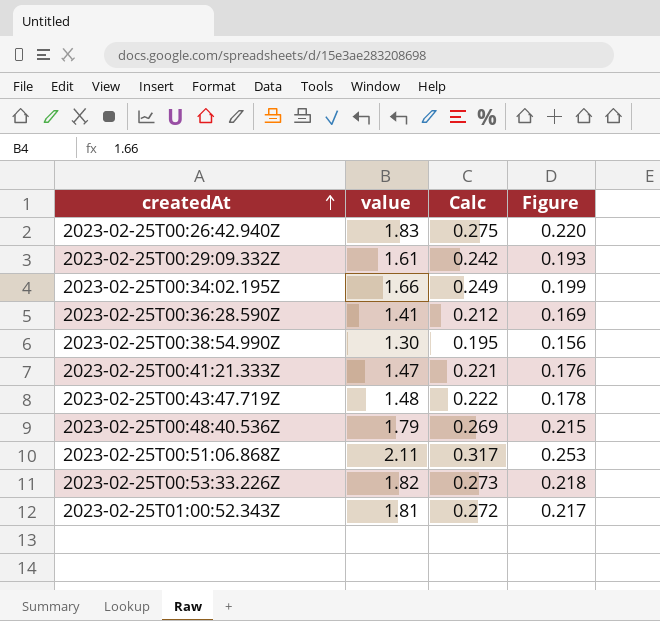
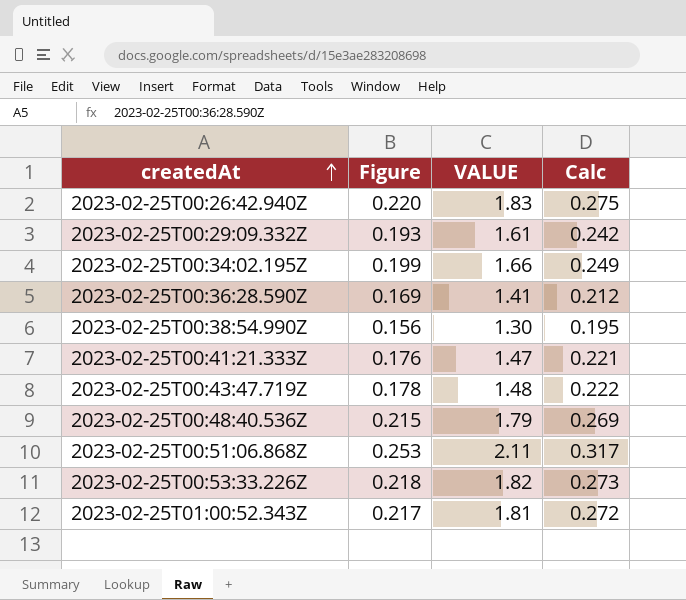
column Figure | position: 4 -> 2
column name: value -> VALUE

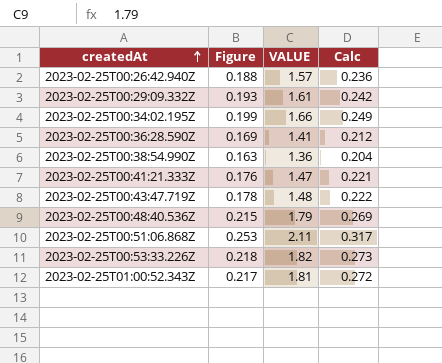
2023-02-25T00:26:42.940Z | Figure: 0.220 -> 0.188
2023-02-25T00:26:42.940Z | VALUE: 1.83 -> 1.57
2023-02-25T00:26:42.940Z | Calc: 0.275 -> 0.236
2023-02-25T00:38:54.990Z | Figure: 0.156 -> 0.163
2023-02-25T00:38:54.990Z | VALUE: 1.30 -> 1.36
2023-02-25T00:38:54.990Z | Calc: 0.195 -> 0.204

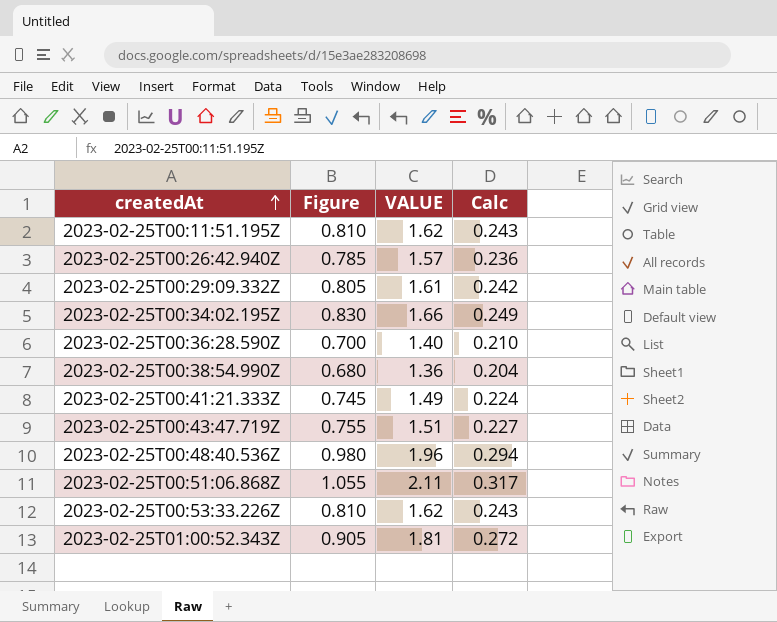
column Figure | formula: [VALUE] * 0.12 -> [VALUE] * 0.5
row 2023-02-25T00:11:51.195Z: none -> 0.810 | 1.62 | 0.243
2023-02-25T00:36:28.590Z | VALUE: 1.41 -> 1.40
2023-02-25T00:36:28.590Z | Calc: 0.212 -> 0.210
2023-02-25T00:41:21.333Z | VALUE: 1.47 -> 1.49
2023-02-25T00:41:21.333Z | Calc: 0.221 -> 0.224
2023-02-25T00:43:47.719Z | VALUE: 1.48 -> 1.51
2023-02-25T00:43:47.719Z | Calc: 0.222 -> 0.227
2023-02-25T00:48:40.536Z | VALUE: 1.79 -> 1.96
2023-02-25T00:48:40.536Z | Calc: 0.269 -> 0.294
2023-02-25T00:53:33.226Z | VALUE: 1.82 -> 1.62
2023-02-25T00:53:33.226Z | Calc: 0.273 -> 0.243

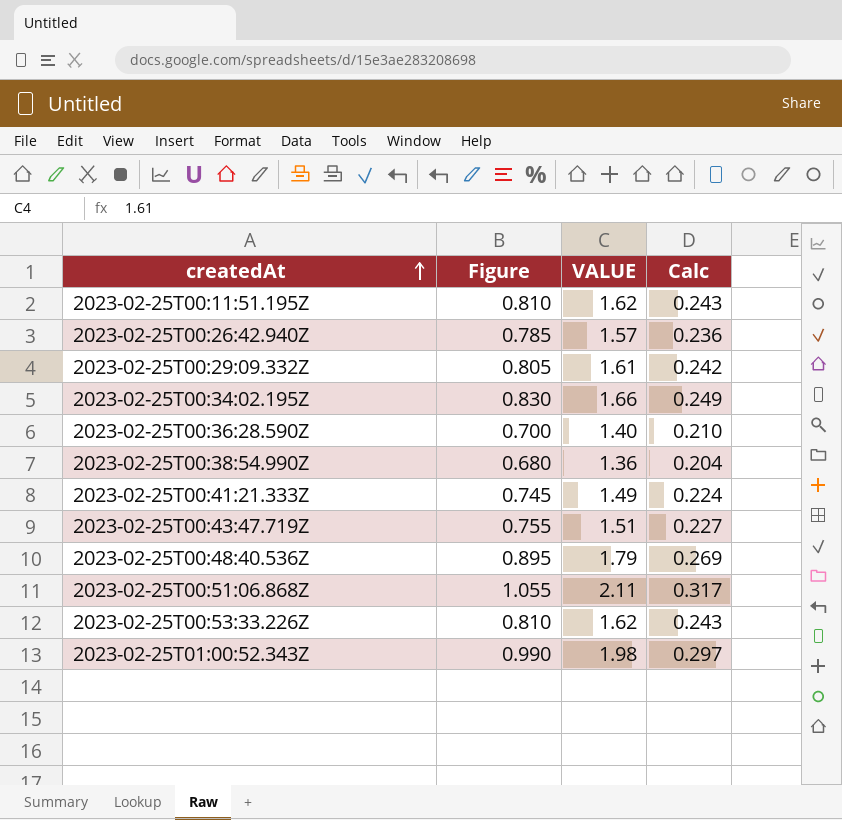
2023-02-25T00:48:40.536Z | Figure: 0.980 -> 0.895
2023-02-25T00:48:40.536Z | VALUE: 1.96 -> 1.79
2023-02-25T00:48:40.536Z | Calc: 0.294 -> 0.269
2023-02-25T01:00:52.343Z | Figure: 0.905 -> 0.990
2023-02-25T01:00:52.343Z | VALUE: 1.81 -> 1.98
2023-02-25T01:00:52.343Z | Calc: 0.272 -> 0.297

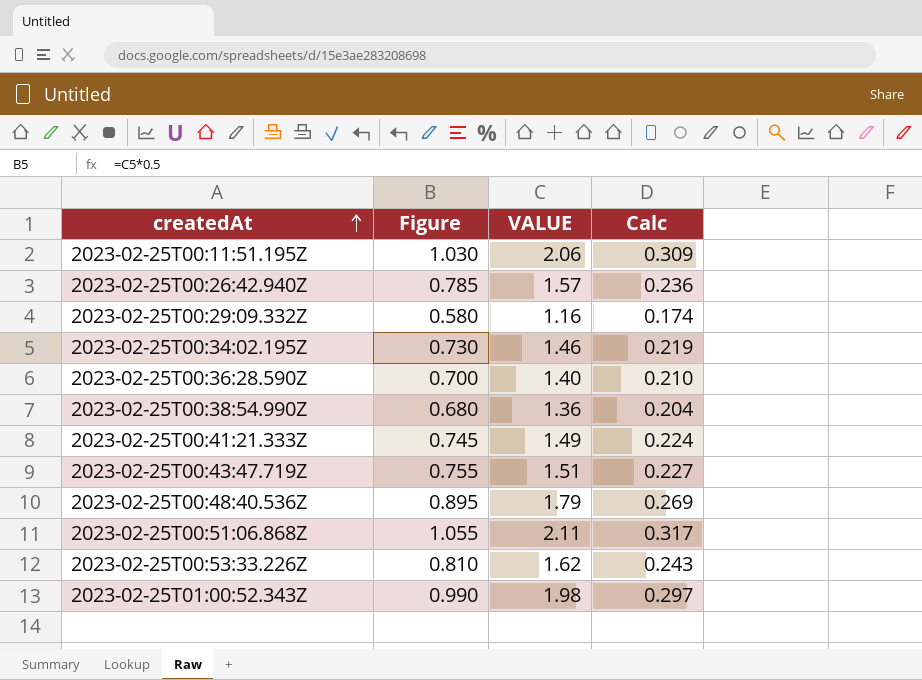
2023-02-25T00:11:51.195Z | Figure: 0.810 -> 1.030
2023-02-25T00:11:51.195Z | VALUE: 1.62 -> 2.06
2023-02-25T00:11:51.195Z | Calc: 0.243 -> 0.309
2023-02-25T00:29:09.332Z | Figure: 0.805 -> 0.580
2023-02-25T00:29:09.332Z | VALUE: 1.61 -> 1.16
2023-02-25T00:29:09.332Z | Calc: 0.242 -> 0.174
2023-02-25T00:34:02.195Z | Figure: 0.830 -> 0.730
2023-02-25T00:34:02.195Z | VALUE: 1.66 -> 1.46
2023-02-25T00:34:02.195Z | Calc: 0.249 -> 0.219

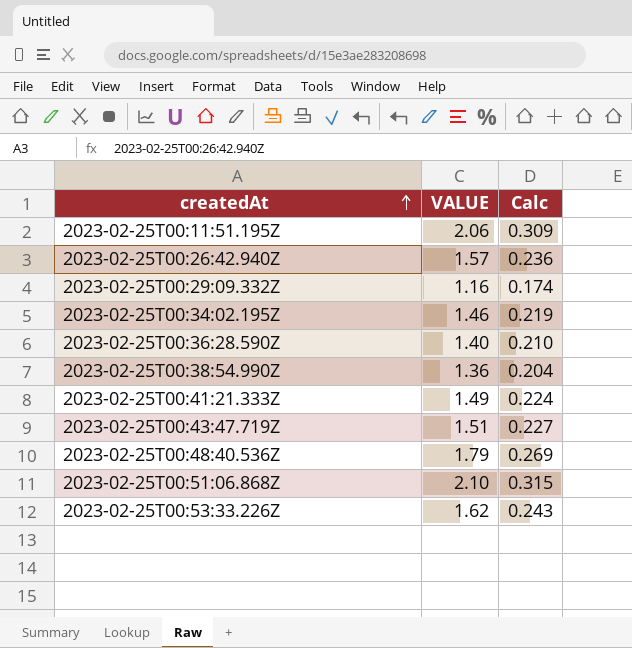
column Figure | formula: [VALUE] * 0.5 -> none
row 2023-02-25T01:00:52.343Z: 0.990 | 1.98 | 0.297 -> none
2023-02-25T00:51:06.868Z | VALUE: 2.11 -> 2.10
2023-02-25T00:51:06.868Z | Calc: 0.317 -> 0.315

